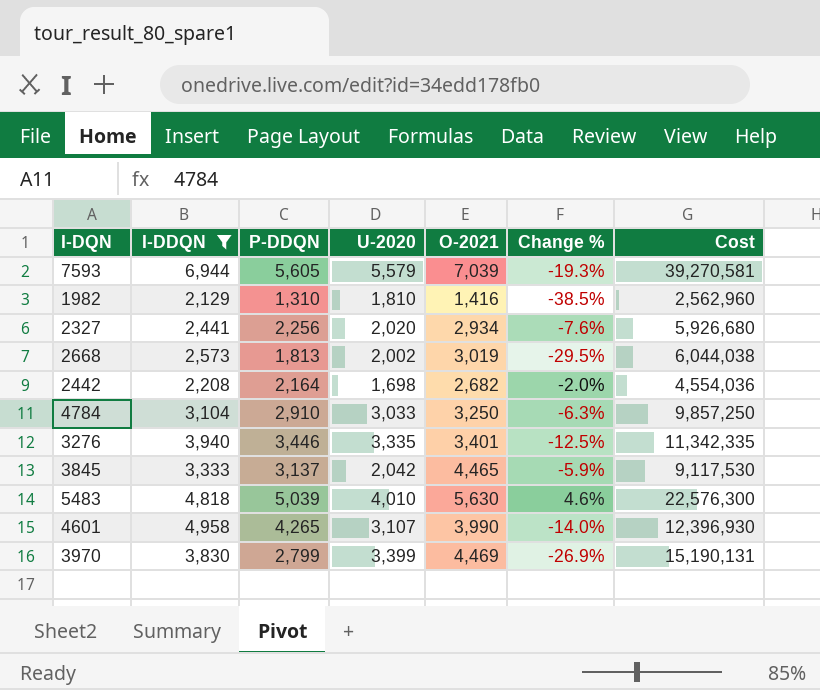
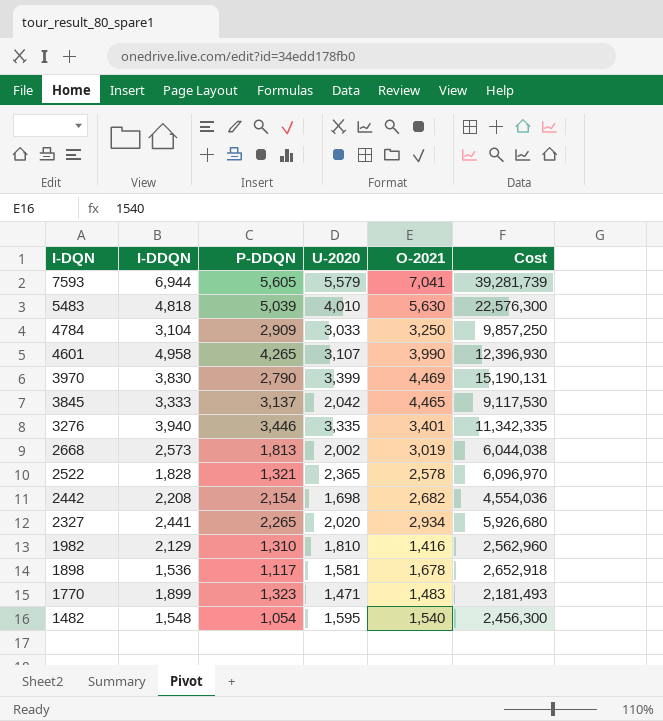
filter: I-DDQN >= 2,129 -> none
row order: none -> I-DQN descending
column Change % | formula: ([P-DDQN] - [I-DDQN]) / [I-DDQN] -> none
7593 | O-2021: 7,039 -> 7,041
7593 | Cost: 39,270,581 -> 39,281,739
4784 | P-DDQN: 2,910 -> 2,909
3970 | P-DDQN: 2,799 -> 2,790
2442 | P-DDQN: 2,164 -> 2,154
2327 | P-DDQN: 2,256 -> 2,265

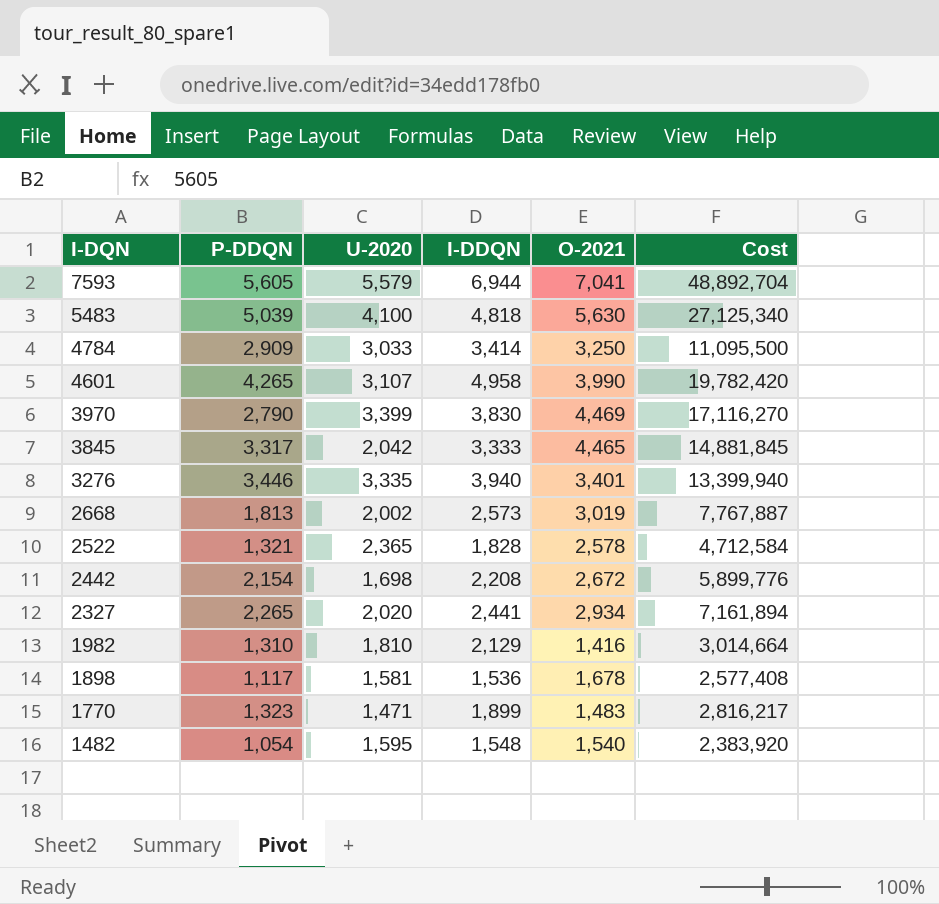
column I-DDQN | position: 2 -> 4
column Cost | formula: [U-2020] * [O-2021] -> [I-DDQN] * [O-2021]
5483 | U-2020: 4,010 -> 4,100
4784 | I-DDQN: 3,104 -> 3,414
3845 | P-DDQN: 3,137 -> 3,317
2442 | O-2021: 2,682 -> 2,672

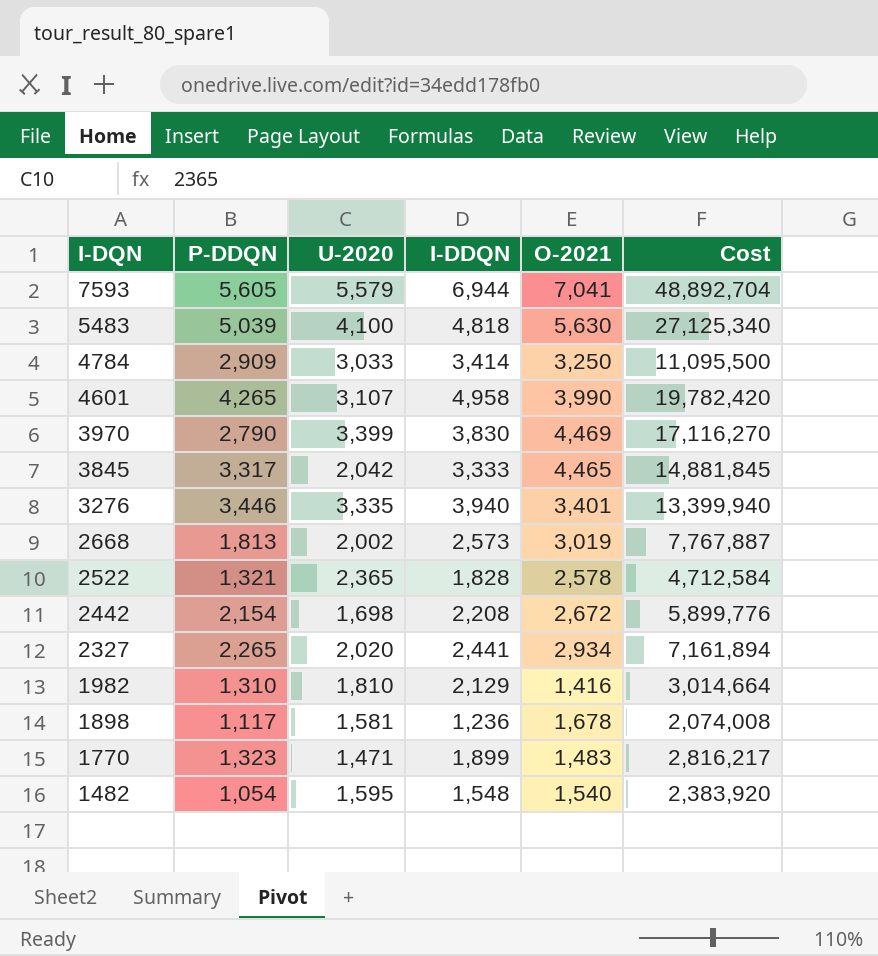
1898 | I-DDQN: 1,536 -> 1,236
1898 | Cost: 2,577,408 -> 2,074,008

